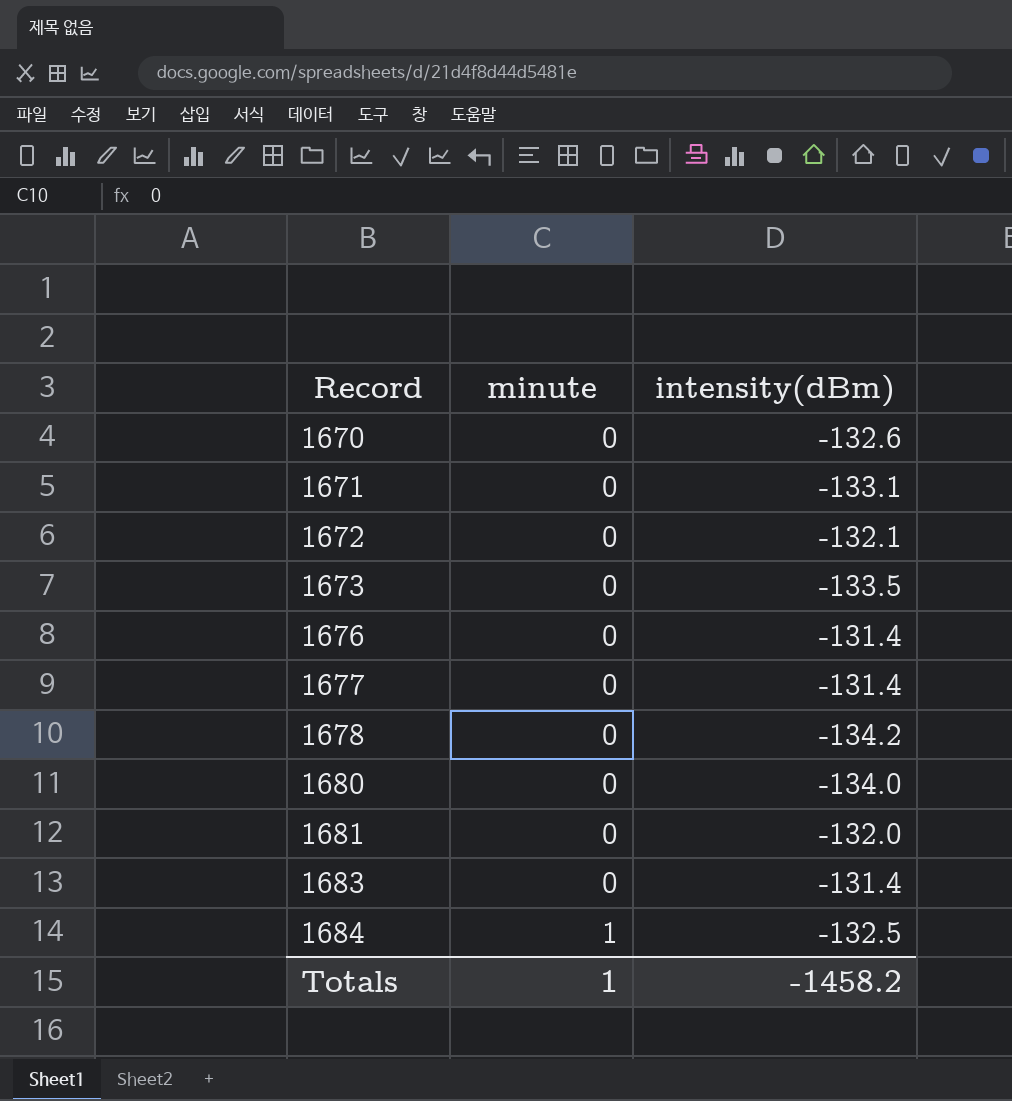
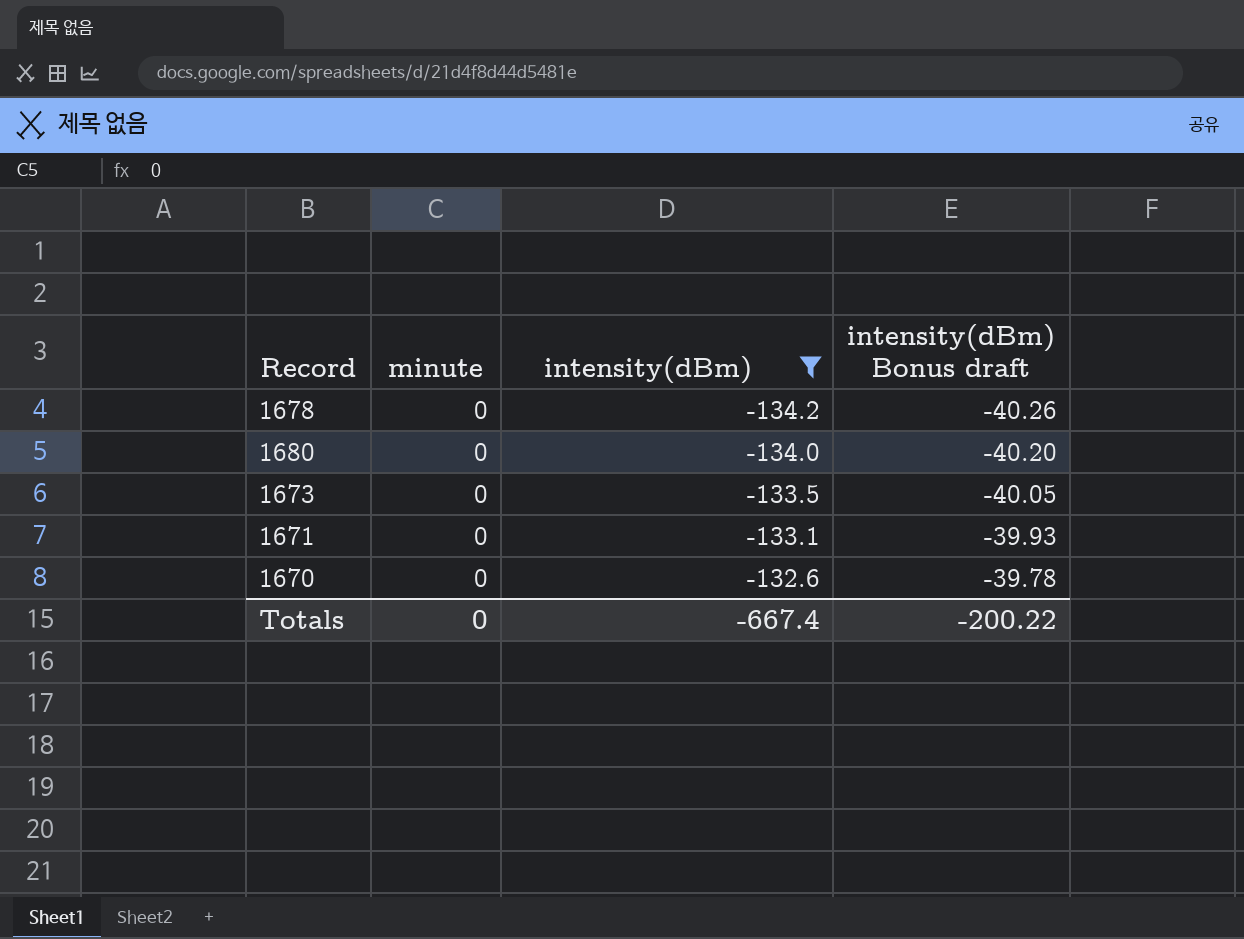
filter: none -> intensity(dBm) <= -132.6
row order: Record ascending -> intensity(dBm) ascending
column intensity(dBm) Bonus draft | formula: none -> [intensity(dBm)] * 0.3
Totals | minute: 1 -> 0
Totals | intensity(dBm): -1458.2 -> -667.4

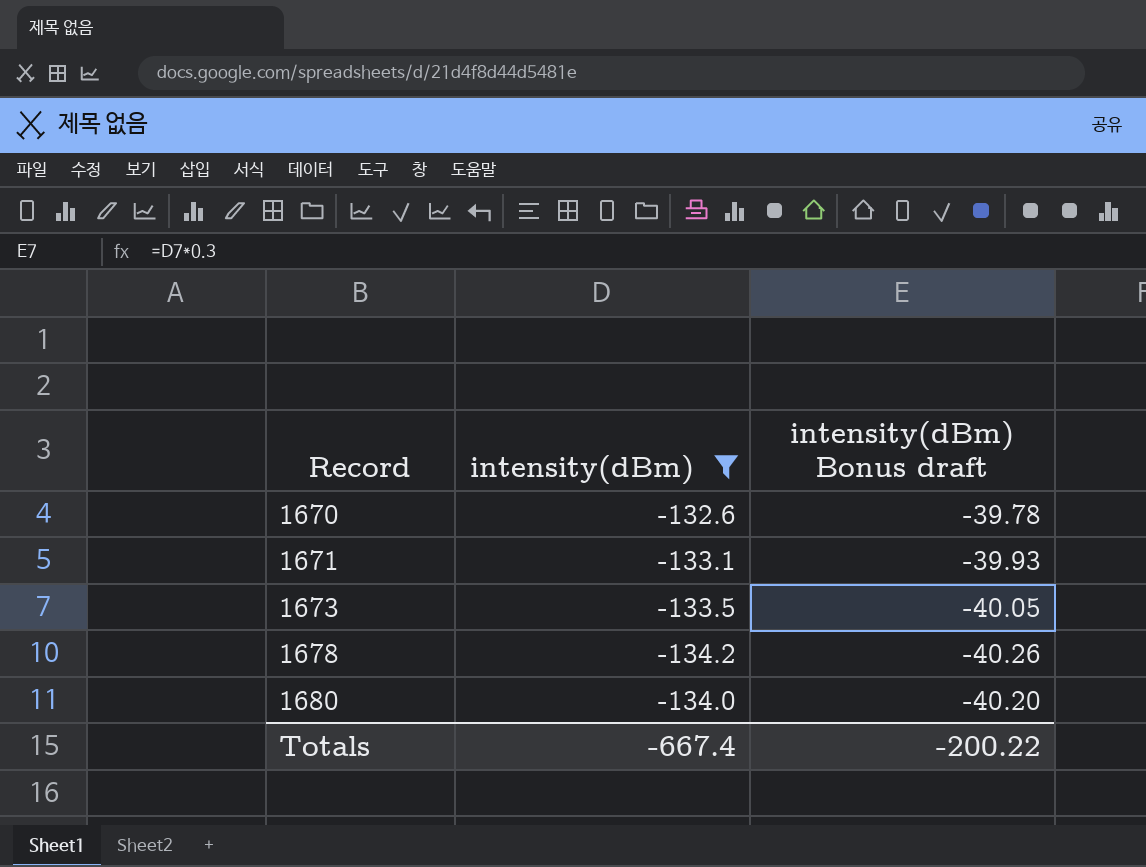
row order: intensity(dBm) ascending -> Record ascending
column minute | position: 2 -> none

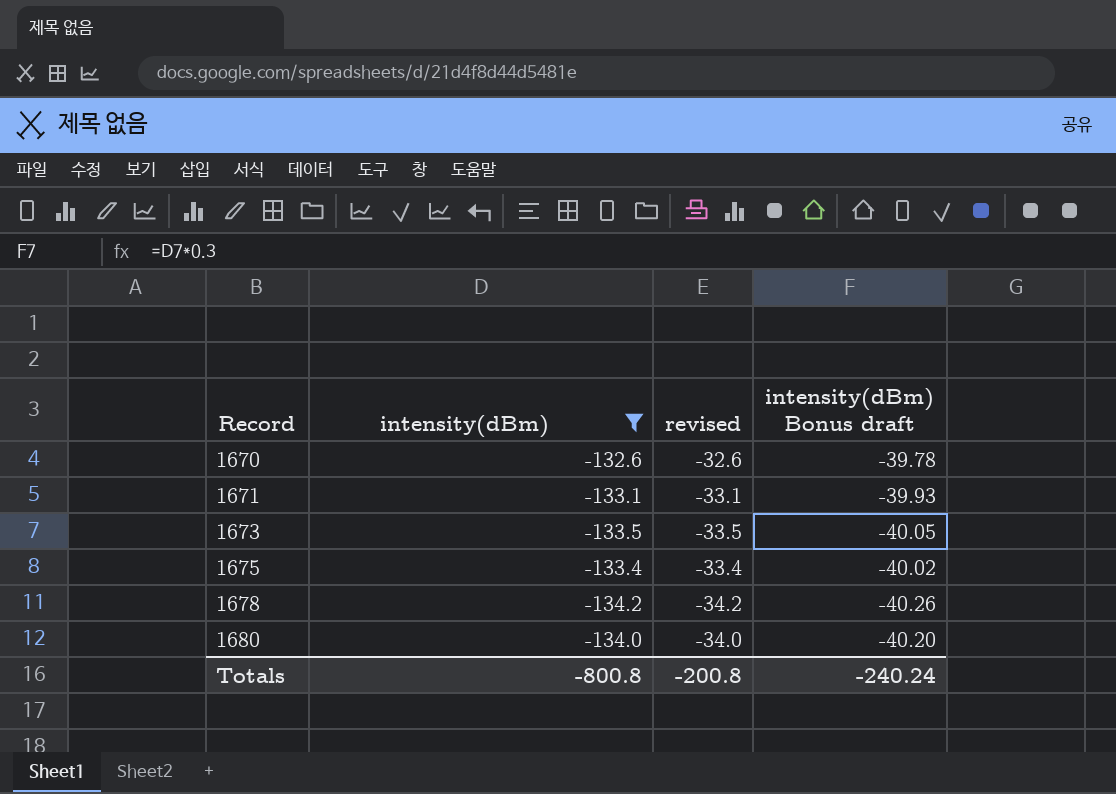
column revised | formula: none -> [intensity(dBm)] + 100
row 1675: none -> -133.4 | -33.4 | -40.02
Totals | intensity(dBm): -667.4 -> -800.8
Totals | intensity(dBm) Bonus draft: -200.22 -> -240.24

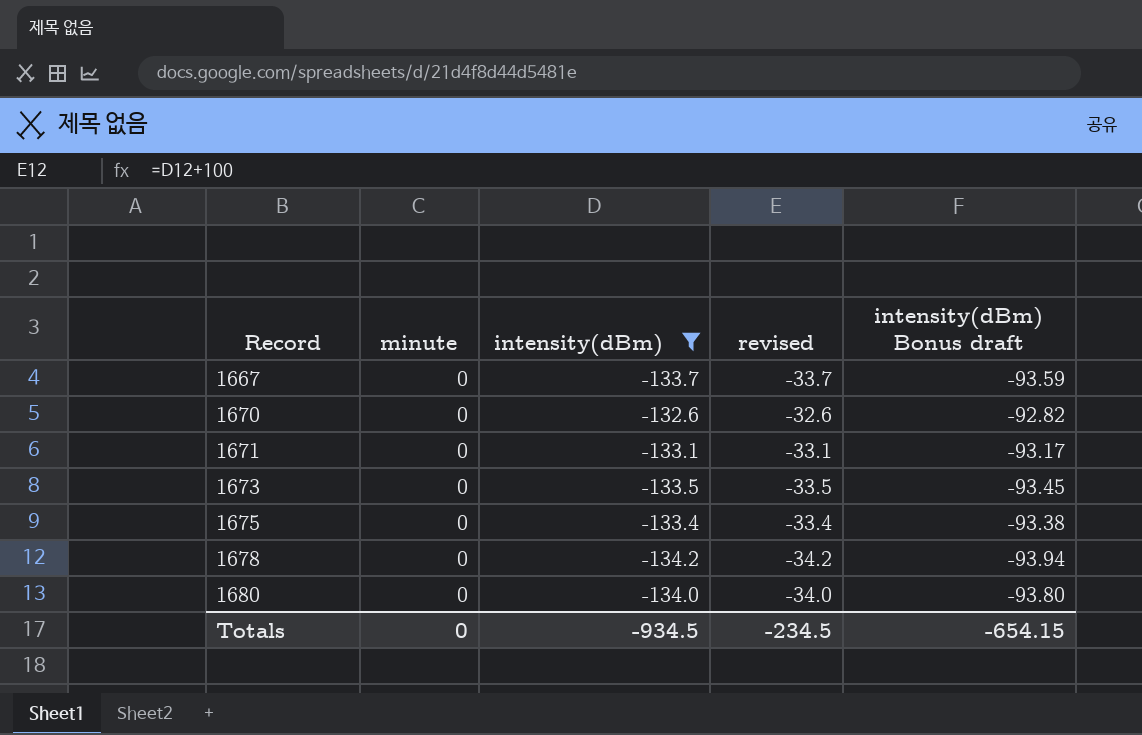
column minute | position: none -> 2
column intensity(dBm) Bonus draft | formula: [intensity(dBm)] * 0.3 -> [intensity(dBm)] * 0.7
row 1667: none -> 0 | -133.7 | -33.7 | -93.59
Totals | intensity(dBm): -800.8 -> -934.5
Totals | revised: -200.8 -> -234.5
Totals | intensity(dBm) Bonus draft: -240.24 -> -654.15

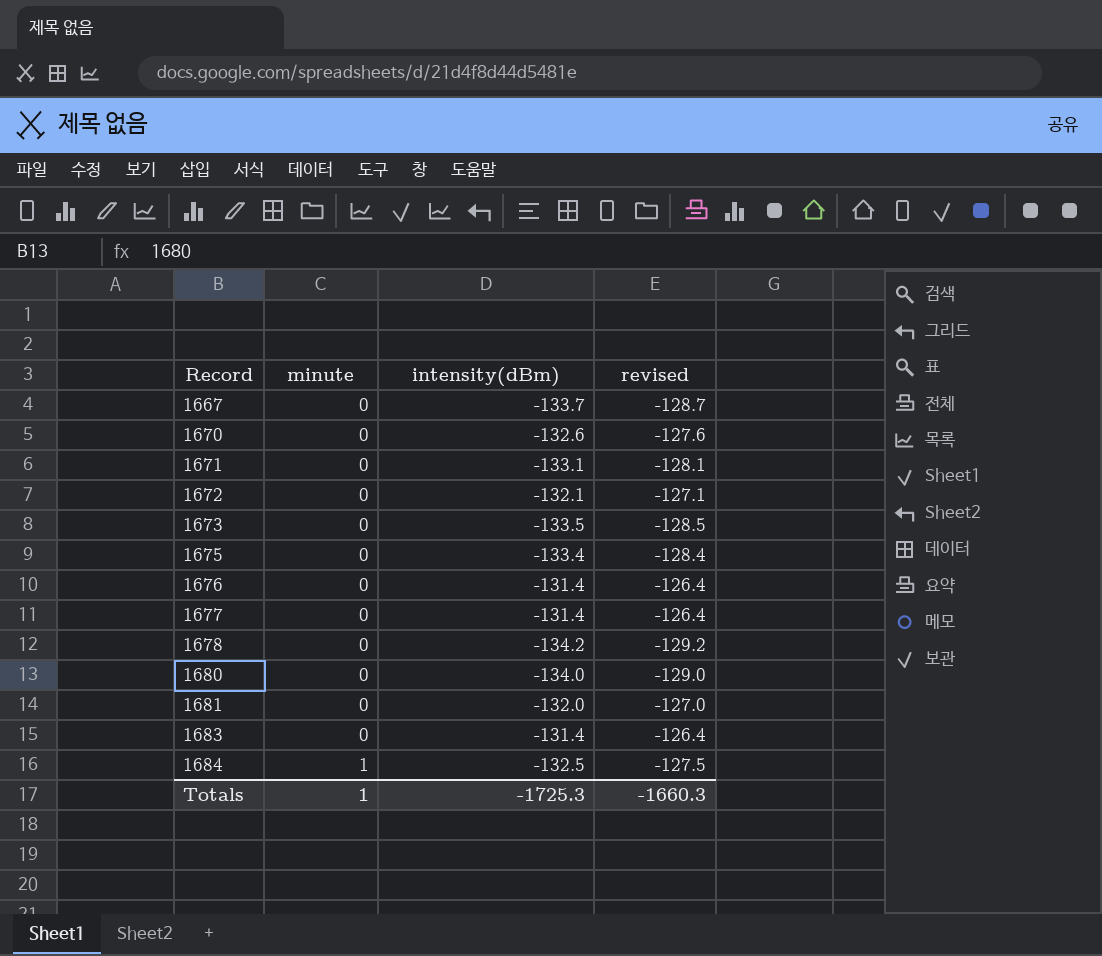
filter: intensity(dBm) <= -132.6 -> none
column intensity(dBm) Bonus draft | formula: [intensity(dBm)] * 0.7 -> none
column revised | formula: [intensity(dBm)] + 100 -> [intensity(dBm)] + 5
Totals | minute: 0 -> 1
Totals | intensity(dBm): -934.5 -> -1725.3
Totals | revised: -234.5 -> -1660.3

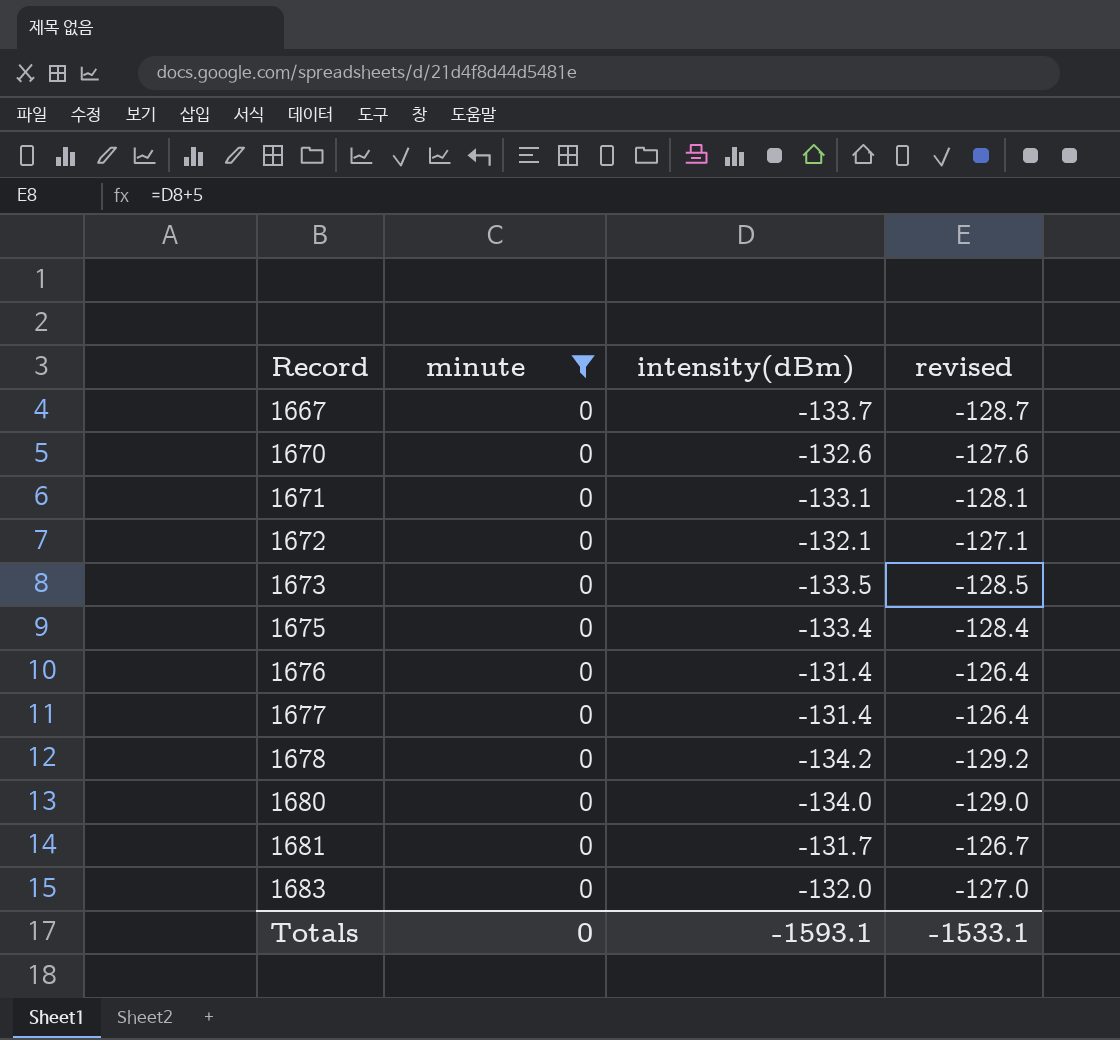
filter: none -> minute = 0
1681 | intensity(dBm): -132.0 -> -131.7
1681 | revised: -127.0 -> -126.7
1683 | intensity(dBm): -131.4 -> -132.0
1683 | revised: -126.4 -> -127.0
Totals | minute: 1 -> 0
Totals | intensity(dBm): -1725.3 -> -1593.1
Totals | revised: -1660.3 -> -1533.1

